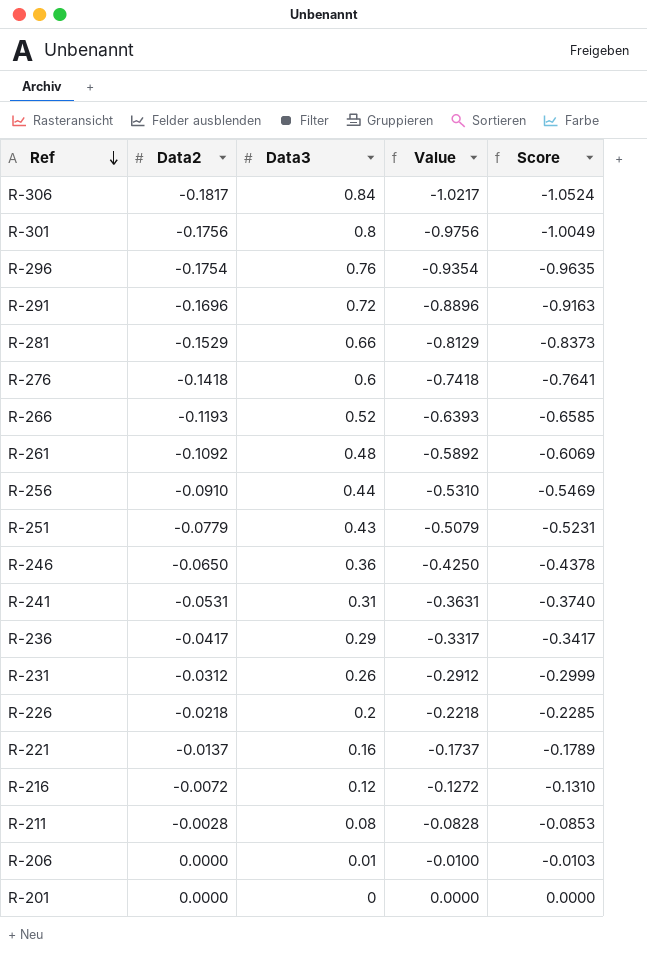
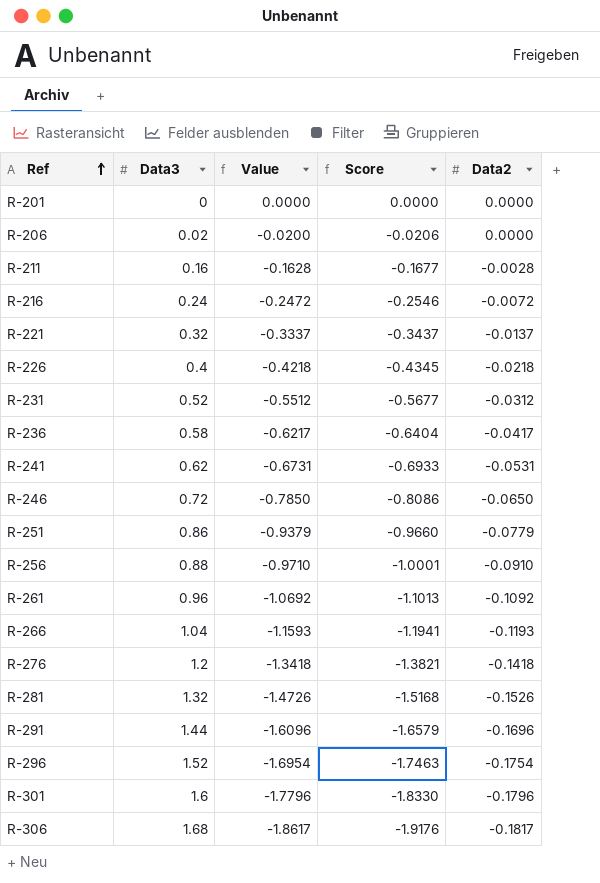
row order: Ref descending -> Ref ascending
column Data2 | position: 2 -> 5
R-206 | Data3: 0.01 -> 0.02
R-206 | Value: -0.0100 -> -0.0200
R-206 | Score: -0.0103 -> -0.0206
R-211 | Data3: 0.08 -> 0.16
R-211 | Value: -0.0828 -> -0.1628
R-211 | Score: -0.0853 -> -0.1677
R-216 | Data3: 0.12 -> 0.24
R-216 | Value: -0.1272 -> -0.2472
R-216 | Score: -0.1310 -> -0.2546
R-221 | Data3: 0.16 -> 0.32
R-221 | Value: -0.1737 -> -0.3337
R-221 | Score: -0.1789 -> -0.3437
R-226 | Data3: 0.2 -> 0.4
R-226 | Value: -0.2218 -> -0.4218
R-226 | Score: -0.2285 -> -0.4345
R-231 | Data3: 0.26 -> 0.52
R-231 | Value: -0.2912 -> -0.5512
R-231 | Score: -0.2999 -> -0.5677
R-236 | Data3: 0.29 -> 0.58
R-236 | Value: -0.3317 -> -0.6217
R-236 | Score: -0.3417 -> -0.6404
R-241 | Data3: 0.31 -> 0.62
R-241 | Value: -0.3631 -> -0.6731
R-241 | Score: -0.3740 -> -0.6933
R-246 | Data3: 0.36 -> 0.72
R-246 | Value: -0.4250 -> -0.7850
R-246 | Score: -0.4378 -> -0.8086
R-251 | Data3: 0.43 -> 0.86
R-251 | Value: -0.5079 -> -0.9379
R-251 | Score: -0.5231 -> -0.9660
R-256 | Data3: 0.44 -> 0.88
R-256 | Value: -0.5310 -> -0.9710
R-256 | Score: -0.5469 -> -1.0001
R-261 | Data3: 0.48 -> 0.96
R-261 | Value: -0.5892 -> -1.0692
R-261 | Score: -0.6069 -> -1.1013
R-266 | Data3: 0.52 -> 1.04
R-266 | Value: -0.6393 -> -1.1593
R-266 | Score: -0.6585 -> -1.1941
R-276 | Data3: 0.6 -> 1.2
R-276 | Value: -0.7418 -> -1.3418
R-276 | Score: -0.7641 -> -1.3821
R-281 | Data3: 0.66 -> 1.32
R-281 | Value: -0.8129 -> -1.4726
R-281 | Score: -0.8373 -> -1.5168
R-281 | Data2: -0.1529 -> -0.1526
R-291 | Data3: 0.72 -> 1.44
R-291 | Value: -0.8896 -> -1.6096
R-291 | Score: -0.9163 -> -1.6579
R-296 | Data3: 0.76 -> 1.52
R-296 | Value: -0.9354 -> -1.6954
R-296 | Score: -0.9635 -> -1.7463
R-301 | Data3: 0.8 -> 1.6
R-301 | Value: -0.9756 -> -1.7796
R-301 | Score: -1.0049 -> -1.8330
R-301 | Data2: -0.1756 -> -0.1796
R-306 | Data3: 0.84 -> 1.68
R-306 | Value: -1.0217 -> -1.8617
R-306 | Score: -1.0524 -> -1.9176

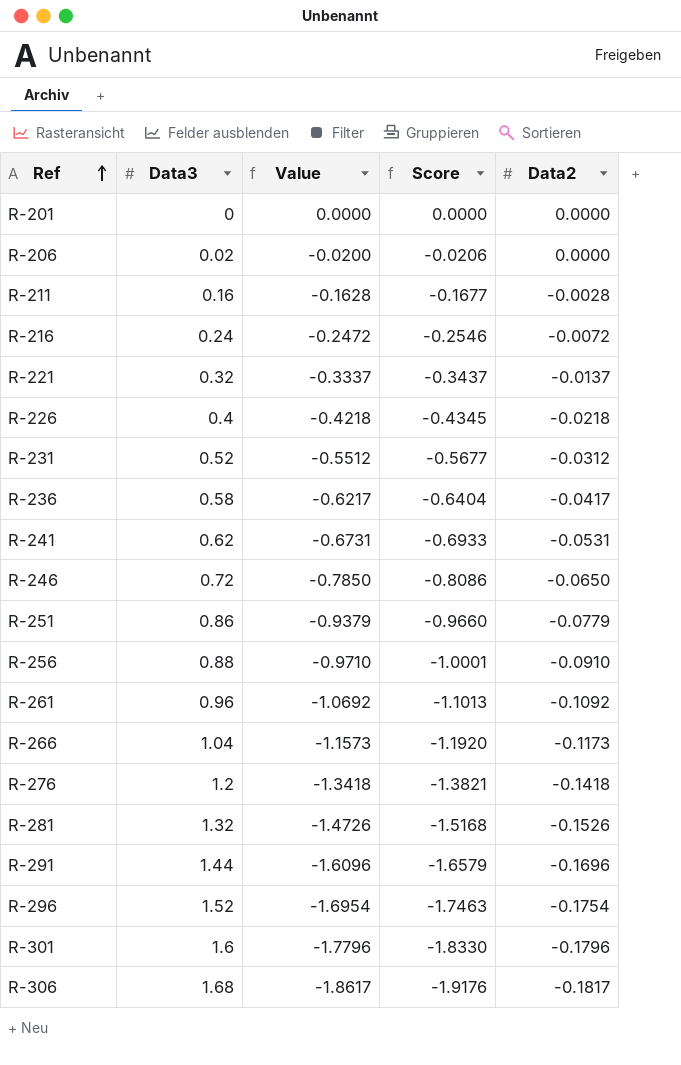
R-266 | Value: -1.1593 -> -1.1573
R-266 | Score: -1.1941 -> -1.1920
R-266 | Data2: -0.1193 -> -0.1173

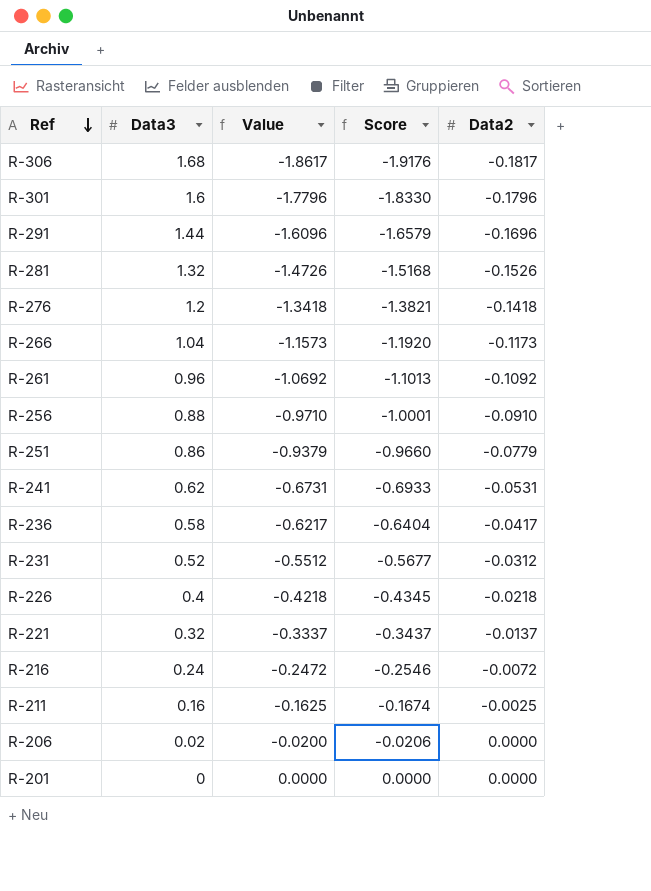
row order: Ref ascending -> Ref descending
row R-246: 0.72 | -0.7850 | -0.8086 | -0.0650 -> none
row R-296: 1.52 | -1.6954 | -1.7463 | -0.1754 -> none
R-211 | Value: -0.1628 -> -0.1625
R-211 | Score: -0.1677 -> -0.1674
R-211 | Data2: -0.0028 -> -0.0025

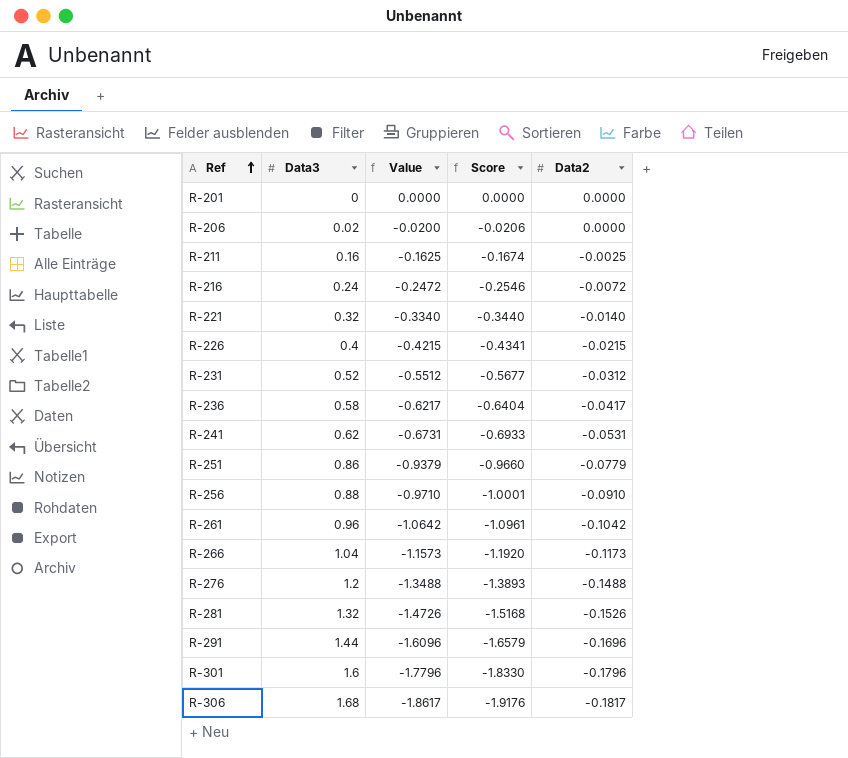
row order: Ref descending -> Ref ascending
R-221 | Value: -0.3337 -> -0.3340
R-221 | Score: -0.3437 -> -0.3440
R-221 | Data2: -0.0137 -> -0.0140
R-226 | Value: -0.4218 -> -0.4215
R-226 | Score: -0.4345 -> -0.4341
R-226 | Data2: -0.0218 -> -0.0215
R-261 | Value: -1.0692 -> -1.0642
R-261 | Score: -1.1013 -> -1.0961
R-261 | Data2: -0.1092 -> -0.1042
R-276 | Value: -1.3418 -> -1.3488
R-276 | Score: -1.3821 -> -1.3893
R-276 | Data2: -0.1418 -> -0.1488

